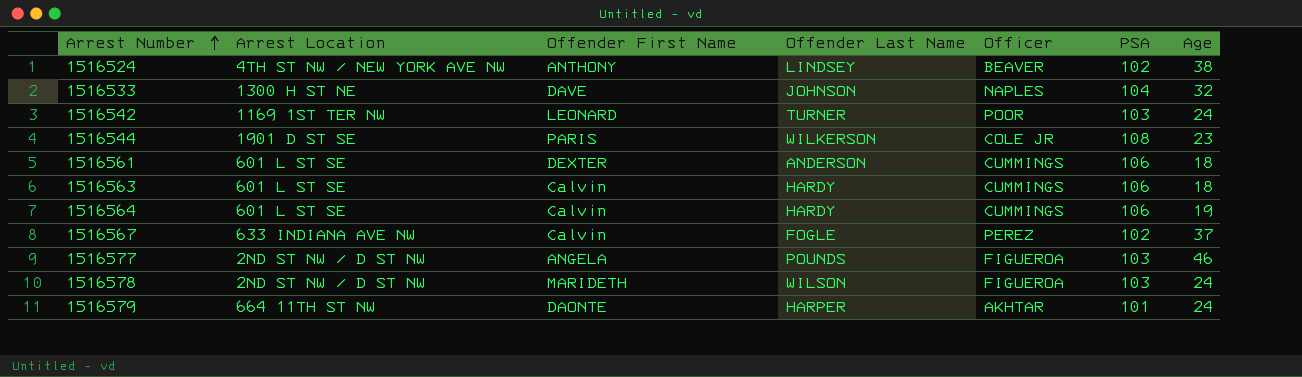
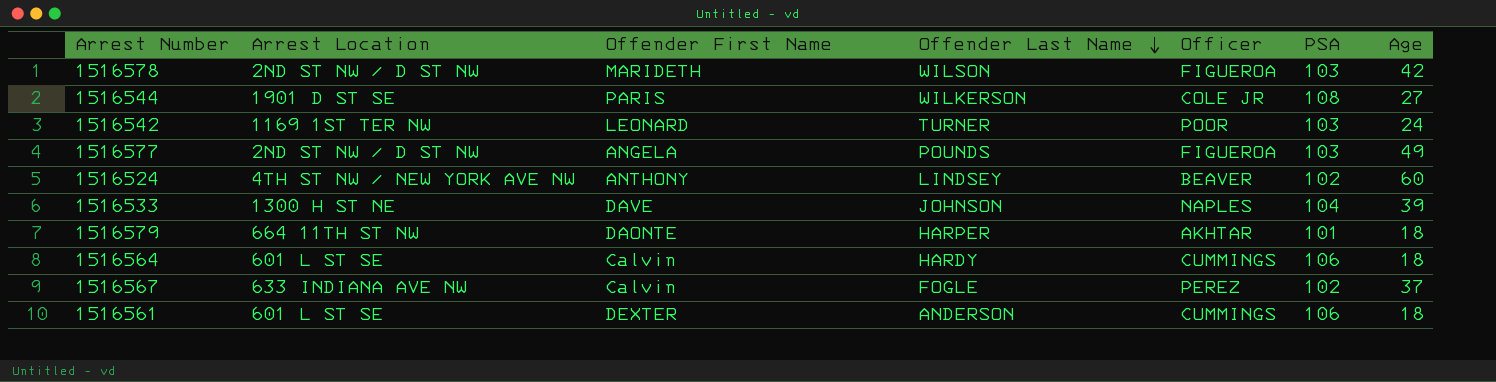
row order: Arrest Number ascending -> Offender Last Name descending
row 1516563: 601 L ST SE | Calvin | HARDY | CUMMINGS | 106 | 18 -> none
1516578 | Age: 24 -> 42
1516544 | Age: 23 -> 27
1516577 | Age: 46 -> 49
1516524 | Age: 38 -> 60
1516533 | Age: 32 -> 39
1516579 | Age: 24 -> 18
1516564 | Age: 19 -> 18

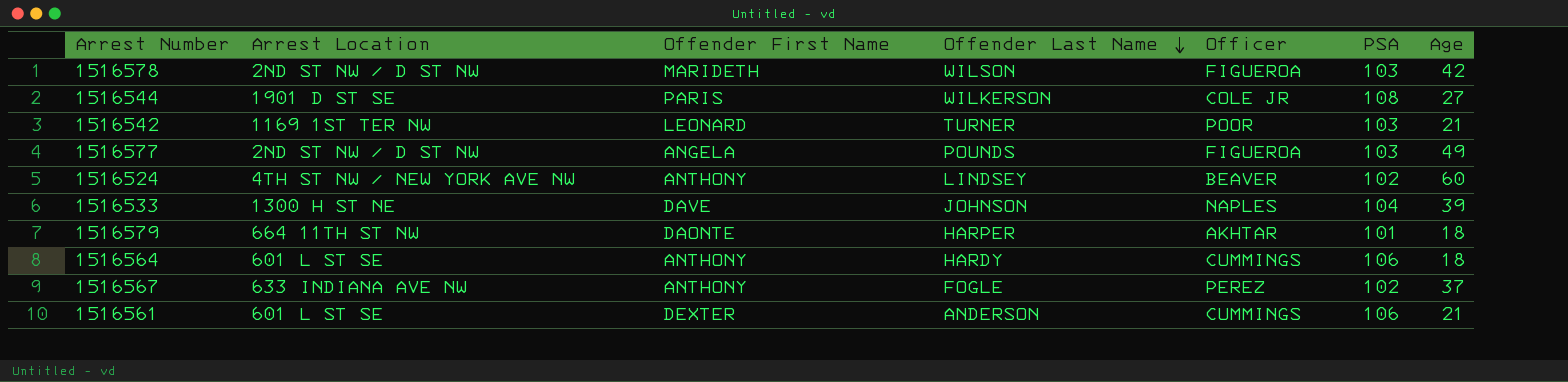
1516542 | Age: 24 -> 21
1516564 | Offender First Name: Calvin -> ANTHONY
1516567 | Offender First Name: Calvin -> ANTHONY
1516561 | Age: 18 -> 21

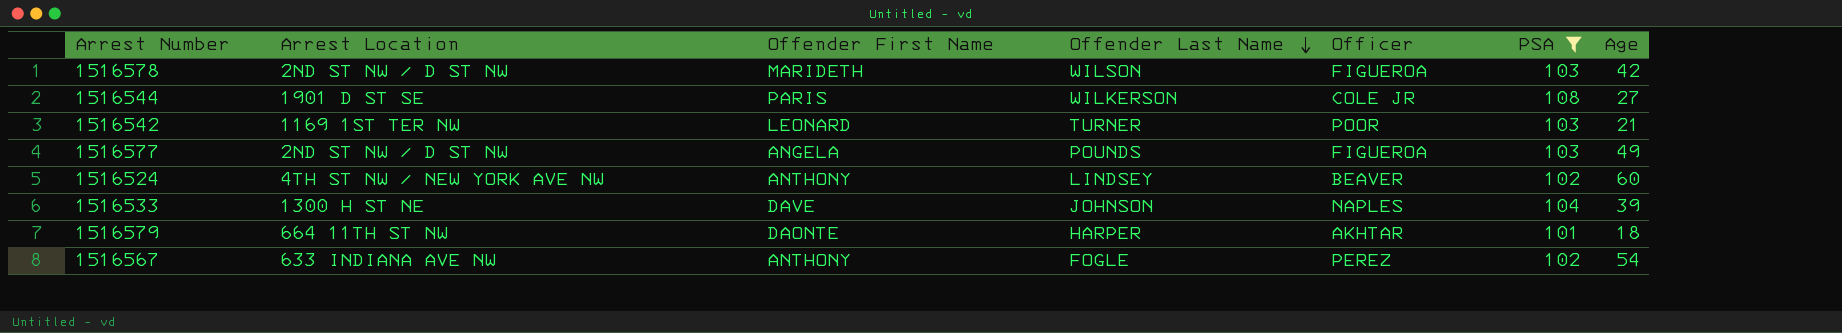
filter: none -> PSA != 106
1516567 | Age: 37 -> 54

